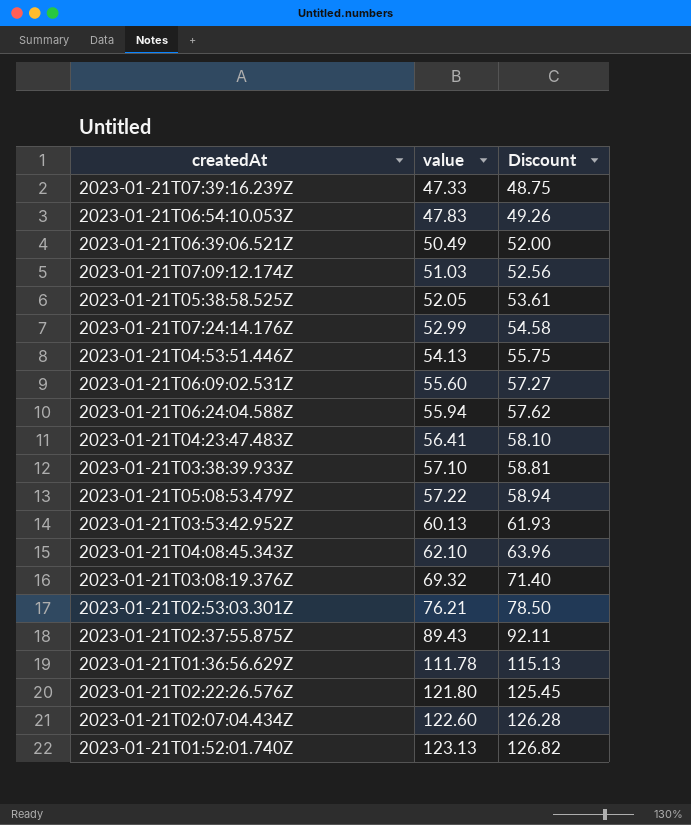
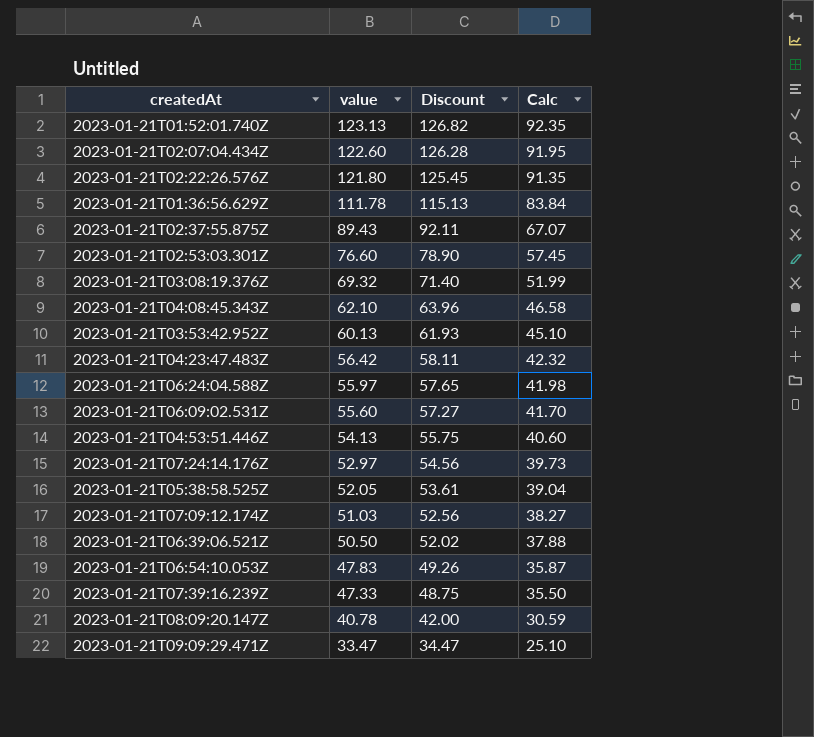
row order: value ascending -> value descending
column Calc | formula: none -> [value] * 0.75
row 2023-01-21T03:38:39.933Z: 57.10 | 58.81 -> none
row 2023-01-21T05:08:53.479Z: 57.22 | 58.94 -> none
2023-01-21T02:53:03.301Z | value: 76.21 -> 76.60
2023-01-21T02:53:03.301Z | Discount: 78.50 -> 78.90
2023-01-21T04:23:47.483Z | value: 56.41 -> 56.42
2023-01-21T04:23:47.483Z | Discount: 58.10 -> 58.11
2023-01-21T06:24:04.588Z | value: 55.94 -> 55.97
2023-01-21T06:24:04.588Z | Discount: 57.62 -> 57.65
2023-01-21T07:24:14.176Z | value: 52.99 -> 52.97
2023-01-21T07:24:14.176Z | Discount: 54.58 -> 54.56
2023-01-21T06:39:06.521Z | value: 50.49 -> 50.50
2023-01-21T06:39:06.521Z | Discount: 52.00 -> 52.02
row 2023-01-21T08:09:20.147Z: none -> 40.78 | 42.00 | 30.59
row 2023-01-21T09:09:29.471Z: none -> 33.47 | 34.47 | 25.10

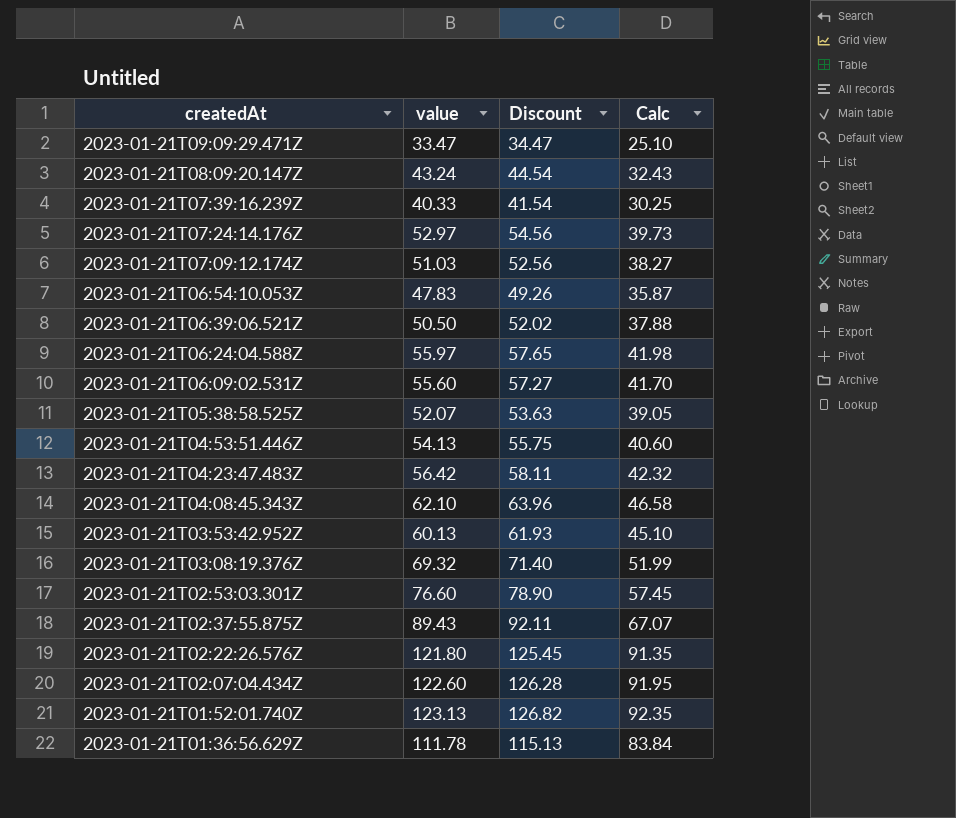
row order: value descending -> createdAt descending
2023-01-21T08:09:20.147Z | value: 40.78 -> 43.24
2023-01-21T08:09:20.147Z | Discount: 42.00 -> 44.54
2023-01-21T08:09:20.147Z | Calc: 30.59 -> 32.43
2023-01-21T07:39:16.239Z | value: 47.33 -> 40.33
2023-01-21T07:39:16.239Z | Discount: 48.75 -> 41.54
2023-01-21T07:39:16.239Z | Calc: 35.50 -> 30.25
2023-01-21T05:38:58.525Z | value: 52.05 -> 52.07
2023-01-21T05:38:58.525Z | Discount: 53.61 -> 53.63
2023-01-21T05:38:58.525Z | Calc: 39.04 -> 39.05

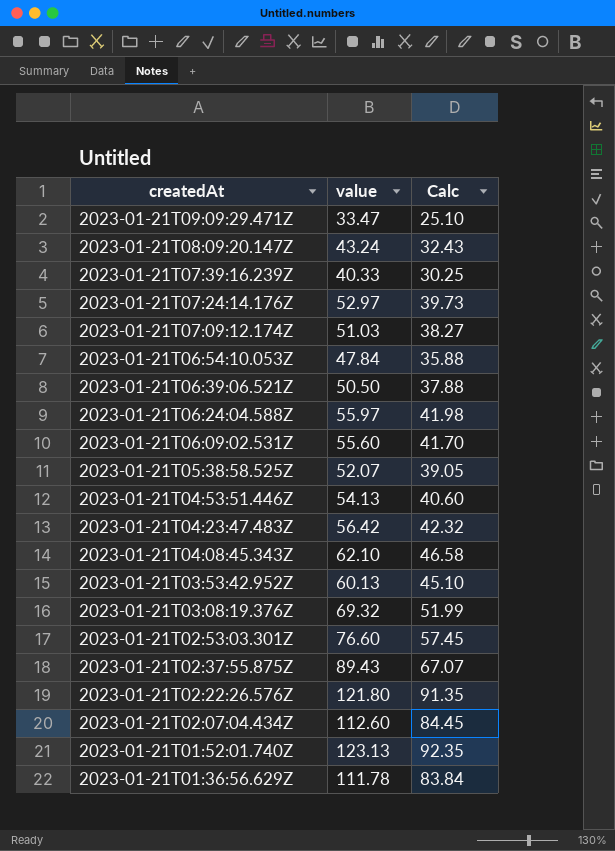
column Discount | formula: [value] * 1.03 -> none
2023-01-21T06:54:10.053Z | value: 47.83 -> 47.84
2023-01-21T06:54:10.053Z | Calc: 35.87 -> 35.88
2023-01-21T02:07:04.434Z | value: 122.60 -> 112.60
2023-01-21T02:07:04.434Z | Calc: 91.95 -> 84.45

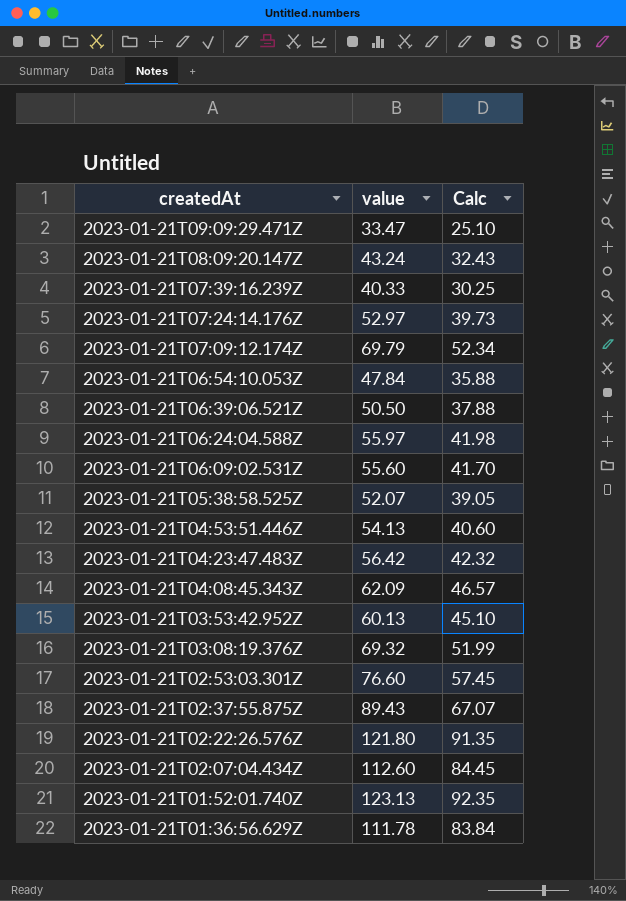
2023-01-21T07:09:12.174Z | value: 51.03 -> 69.79
2023-01-21T07:09:12.174Z | Calc: 38.27 -> 52.34
2023-01-21T04:08:45.343Z | value: 62.10 -> 62.09
2023-01-21T04:08:45.343Z | Calc: 46.58 -> 46.57

